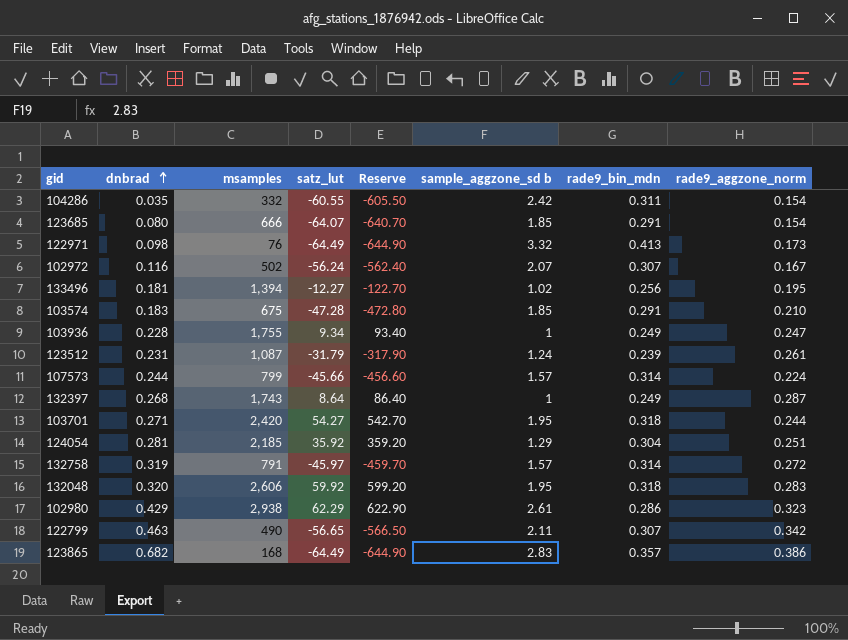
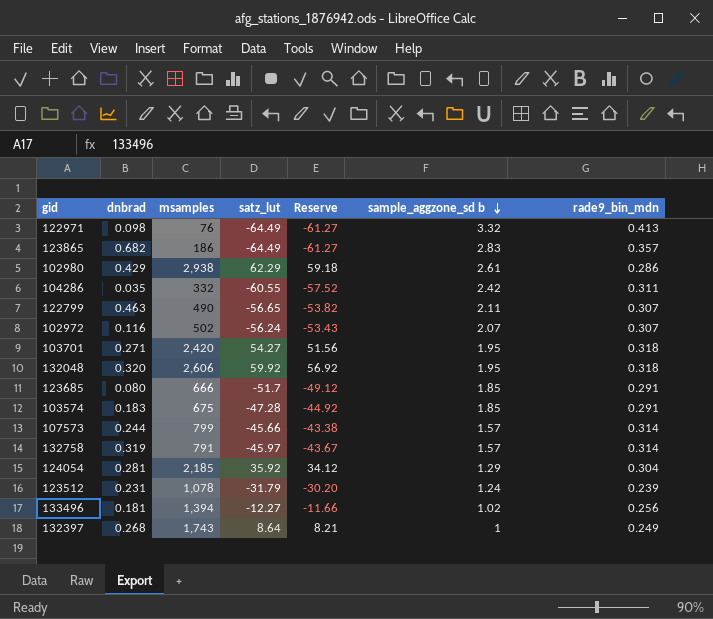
row order: dnbrad ascending -> sample_aggzone_sd b descending
column rade9_aggzone_norm | position: 8 -> none
column Reserve | formula: [satz_lut] * 10 -> [satz_lut] * 0.95
row 103936: 0.228 | 1,755 | 9.34 | 93.40 | 1 | 0.249 | 0.247 -> none
123865 | msamples: 168 -> 186
123685 | satz_lut: -64.07 -> -51.7
123512 | msamples: 1,087 -> 1,078

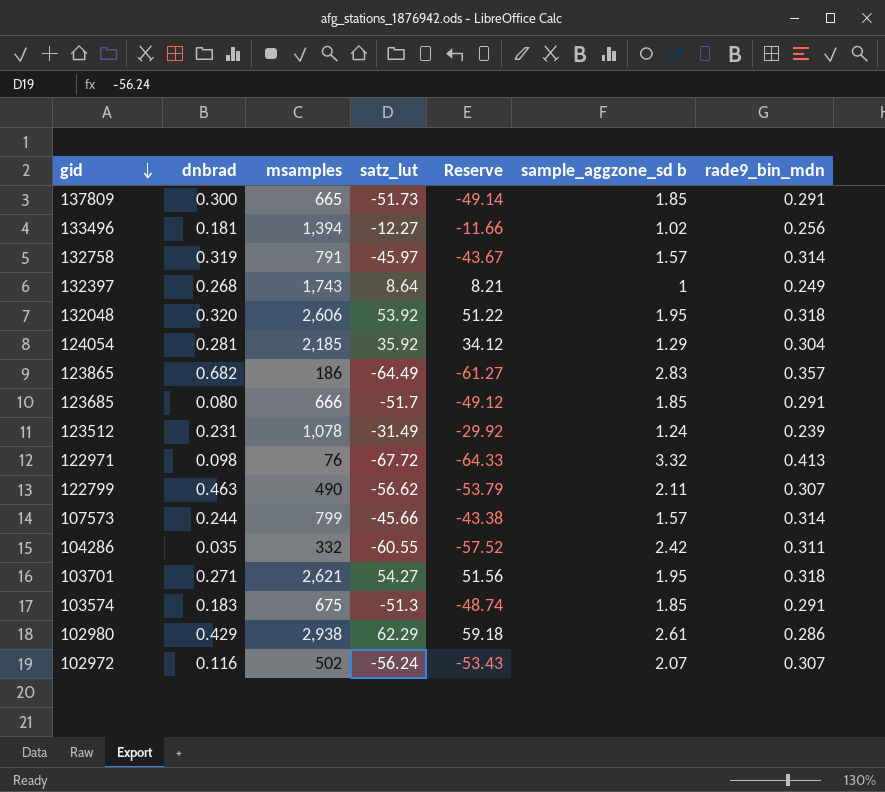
row order: sample_aggzone_sd b descending -> gid descending
row 137809: none -> 0.300 | 665 | -51.73 | -49.14 | 1.85 | 0.291
132048 | satz_lut: 59.92 -> 53.92
132048 | Reserve: 56.92 -> 51.22
123512 | satz_lut: -31.79 -> -31.49
123512 | Reserve: -30.20 -> -29.92
122971 | satz_lut: -64.49 -> -67.72
122971 | Reserve: -61.27 -> -64.33
122799 | satz_lut: -56.65 -> -56.62
122799 | Reserve: -53.82 -> -53.79
103701 | msamples: 2,420 -> 2,621
103574 | satz_lut: -47.28 -> -51.3
103574 | Reserve: -44.92 -> -48.74

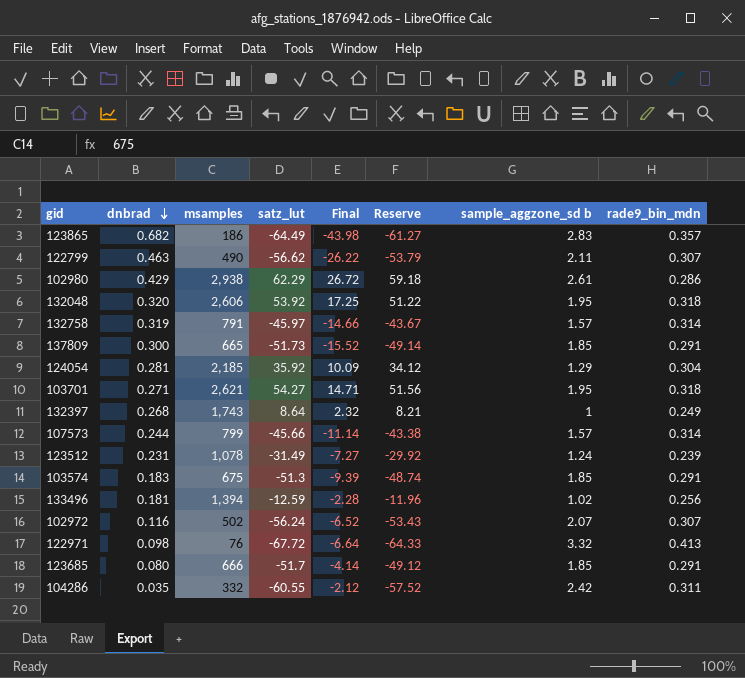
row order: gid descending -> dnbrad descending
column Final | formula: none -> [dnbrad] * [satz_lut]
133496 | satz_lut: -12.27 -> -12.59
133496 | Reserve: -11.66 -> -11.96

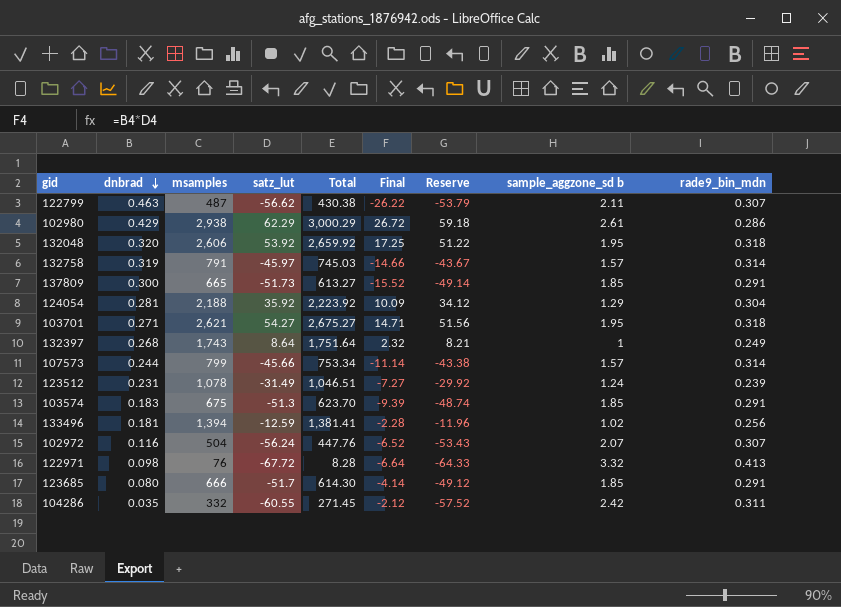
column Total | formula: none -> [msamples] + [satz_lut]
row 123865: 0.682 | 186 | -64.49 | -43.98 | -61.27 | 2.83 | 0.357 -> none
122799 | msamples: 490 -> 487
124054 | msamples: 2,185 -> 2,188
102972 | msamples: 502 -> 504

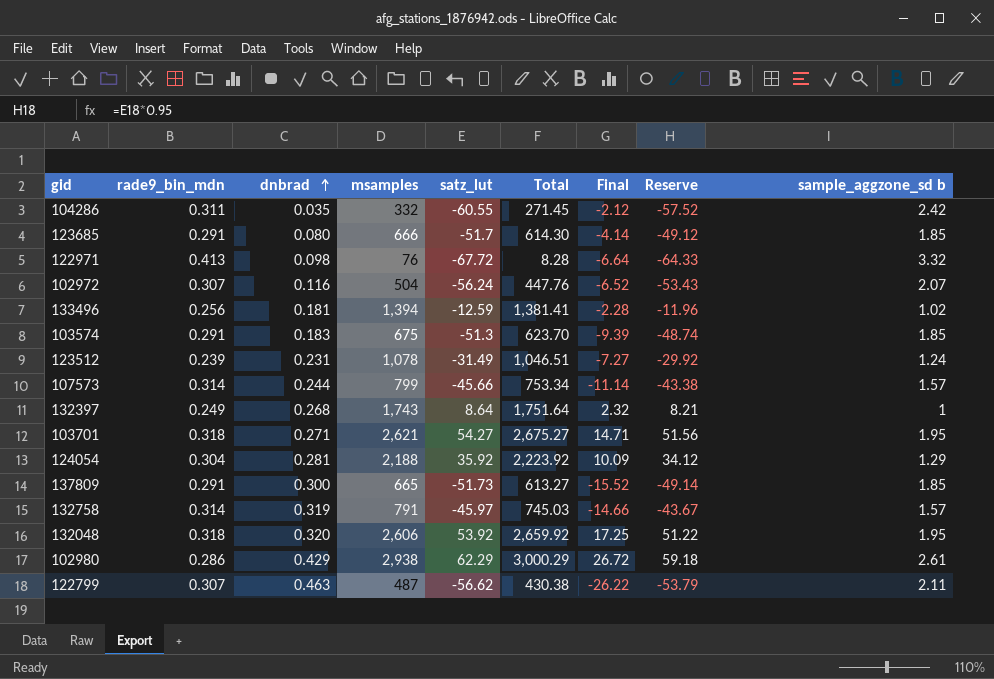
row order: dnbrad descending -> dnbrad ascending
column rade9_bin_mdn | position: 9 -> 2

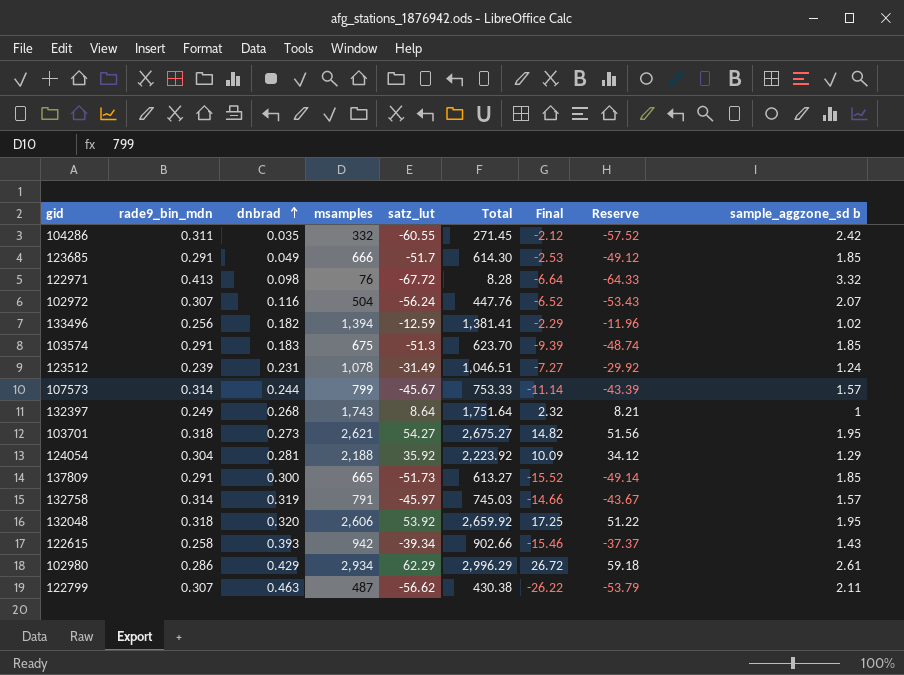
123685 | dnbrad: 0.080 -> 0.049
123685 | Final: -4.14 -> -2.53
133496 | dnbrad: 0.181 -> 0.182
133496 | Final: -2.28 -> -2.29
107573 | satz_lut: -45.66 -> -45.67
107573 | Total: 753.34 -> 753.33
107573 | Reserve: -43.38 -> -43.39
103701 | dnbrad: 0.271 -> 0.273
103701 | Final: 14.71 -> 14.82
row 122615: none -> 0.258 | 0.393 | 942 | -39.34 | 902.66 | -15.46 | -37.37 | 1.43
102980 | msamples: 2,938 -> 2,934
102980 | Total: 3,000.29 -> 2,996.29

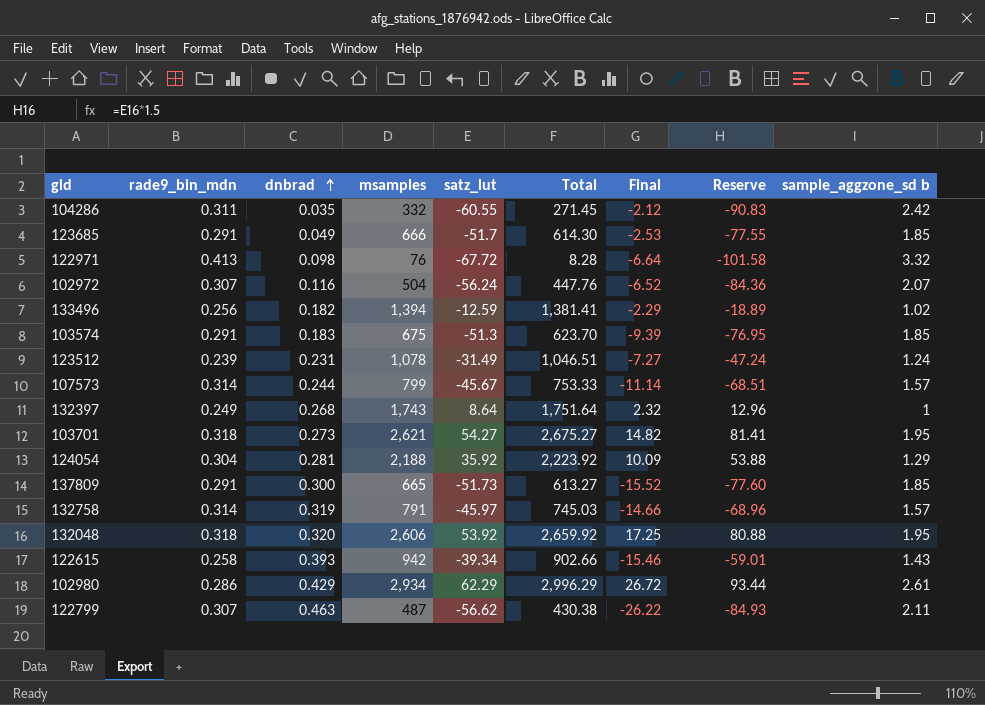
column Reserve | formula: [satz_lut] * 0.95 -> [satz_lut] * 1.5

